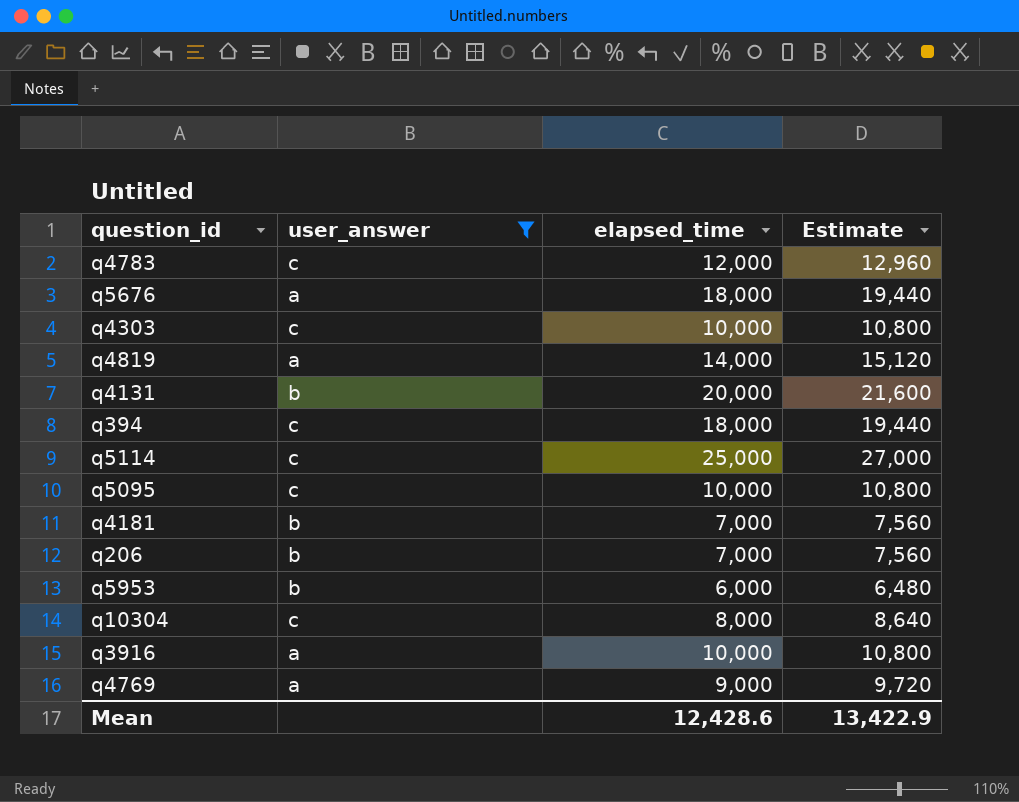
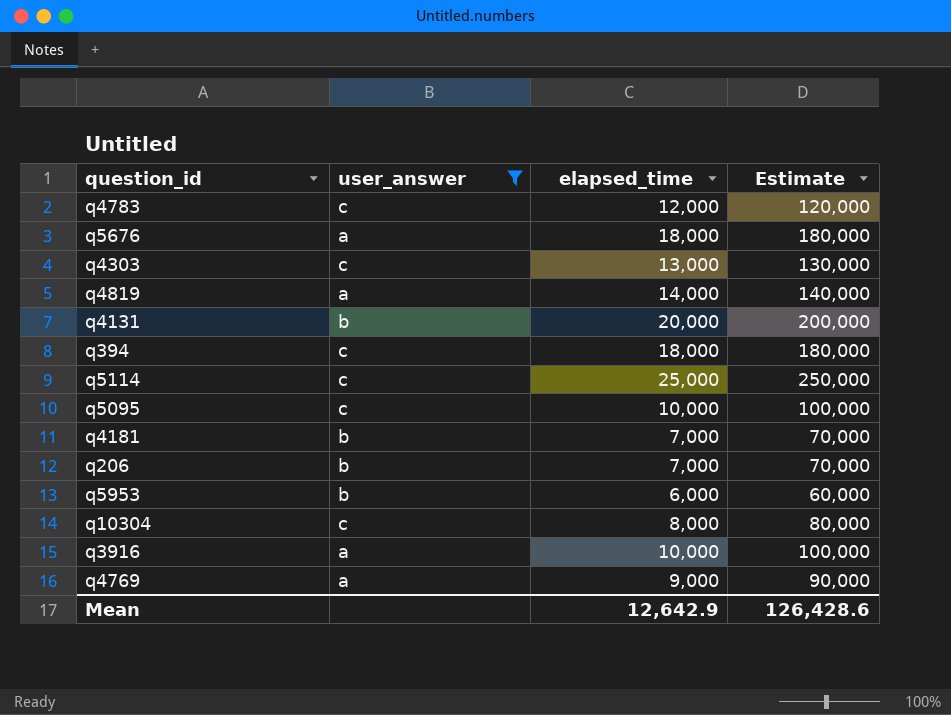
column Estimate | formula: [elapsed_time] * 1.08 -> [elapsed_time] * 10
q4303 | elapsed_time: 10,000 -> 13,000
Mean | elapsed_time: 12,428.6 -> 12,642.9
Mean | Estimate: 13,422.9 -> 126,428.6

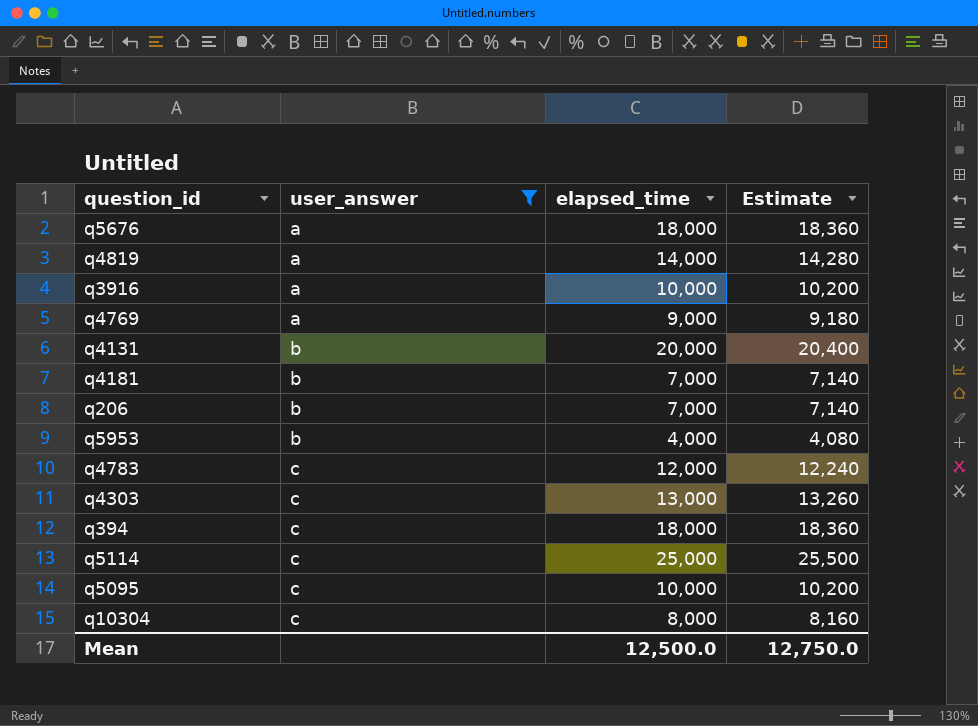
row order: none -> user_answer ascending
column Estimate | formula: [elapsed_time] * 10 -> [elapsed_time] * 1.02
q5953 | elapsed_time: 6,000 -> 4,000
Mean | elapsed_time: 12,642.9 -> 12,500.0
Mean | Estimate: 126,428.6 -> 12,750.0

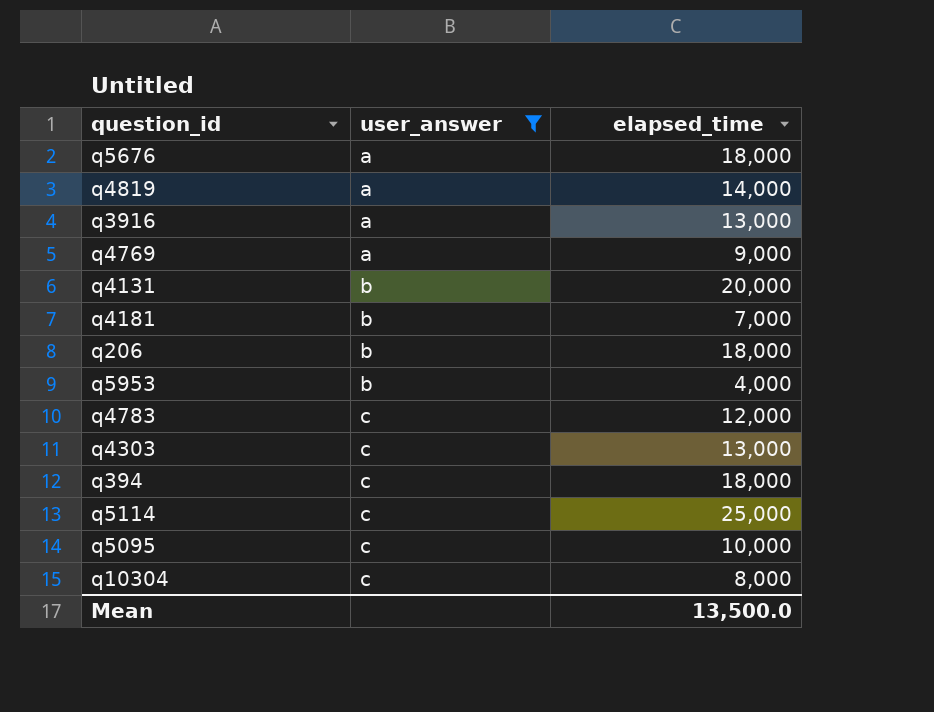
column Estimate | formula: [elapsed_time] * 1.02 -> none
q3916 | elapsed_time: 10,000 -> 13,000
q206 | elapsed_time: 7,000 -> 18,000
Mean | elapsed_time: 12,500.0 -> 13,500.0

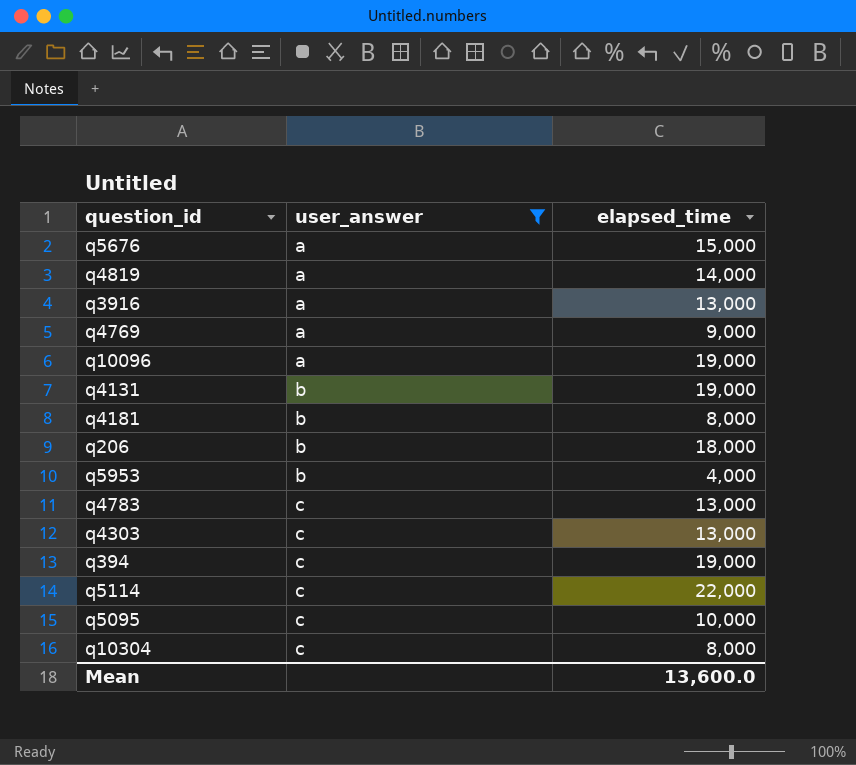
q5676 | elapsed_time: 18,000 -> 15,000
row q10096: none -> a | 19,000
q4131 | elapsed_time: 20,000 -> 19,000
q4181 | elapsed_time: 7,000 -> 8,000
q4783 | elapsed_time: 12,000 -> 13,000
q394 | elapsed_time: 18,000 -> 19,000
q5114 | elapsed_time: 25,000 -> 22,000
Mean | elapsed_time: 13,500.0 -> 13,600.0

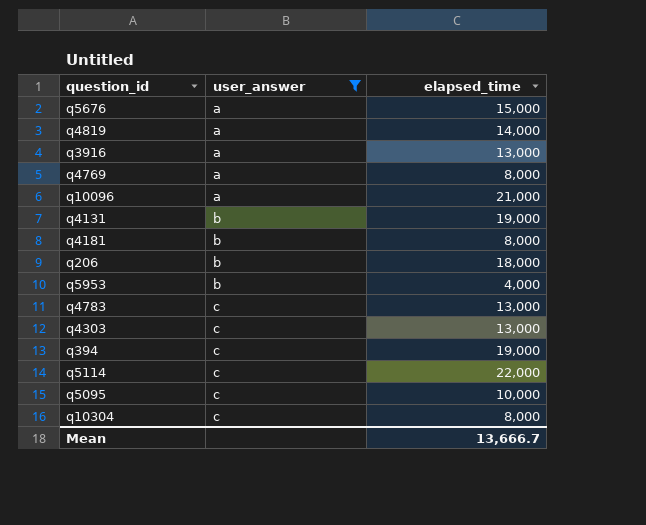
q4769 | elapsed_time: 9,000 -> 8,000
q10096 | elapsed_time: 19,000 -> 21,000
Mean | elapsed_time: 13,600.0 -> 13,666.7

